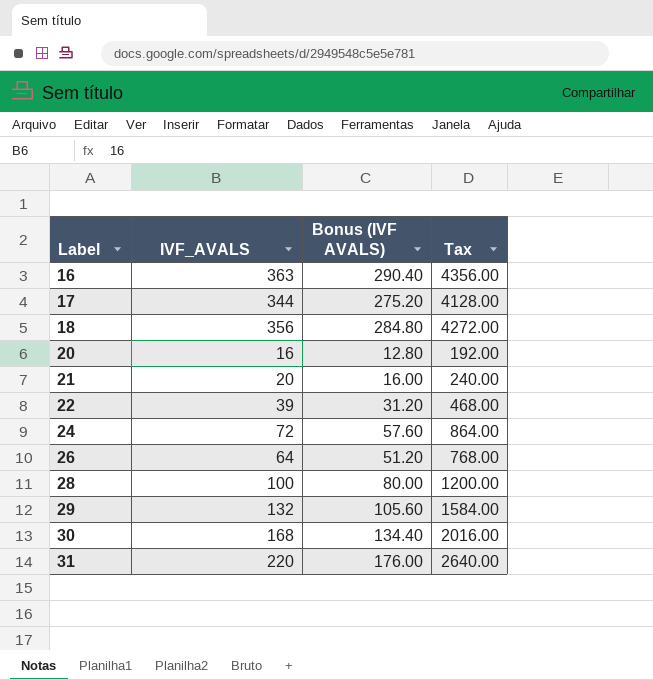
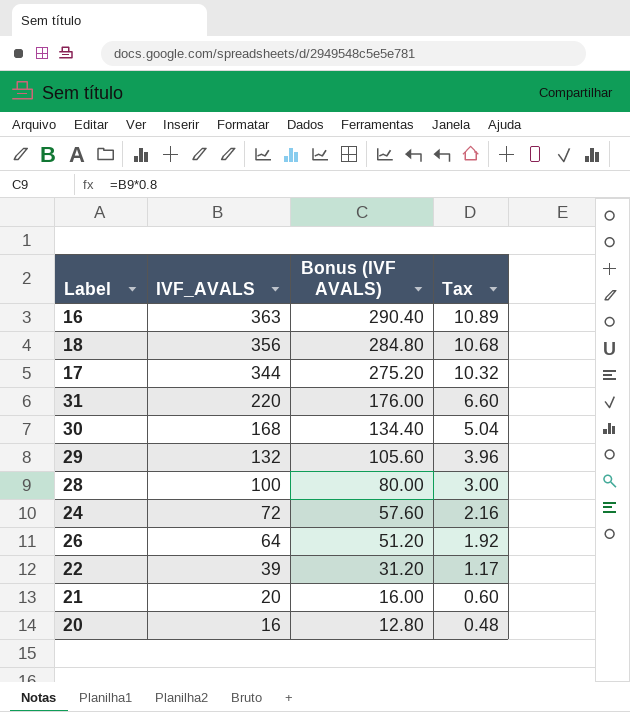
row order: Label ascending -> IVF_AVALS descending
column Tax | formula: [IVF_AVALS] * 12 -> [IVF_AVALS] * 0.03

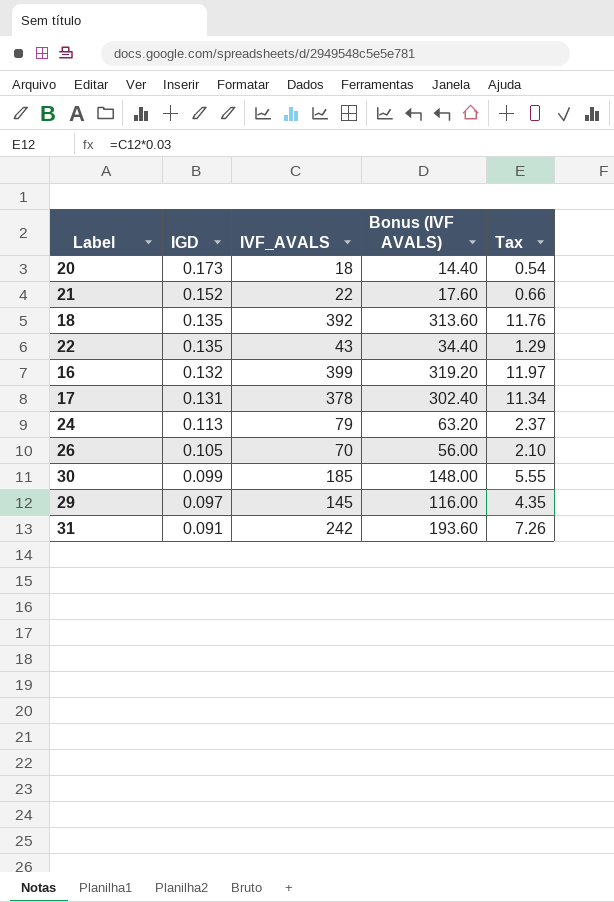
row order: IVF_AVALS descending -> IGD descending
column IGD | position: none -> 2
row 28: 100 | 80.00 | 3.00 -> none
20 | IVF_AVALS: 16 -> 18
20 | Bonus (IVF AVALS): 12.80 -> 14.40
20 | Tax: 0.48 -> 0.54
21 | IVF_AVALS: 20 -> 22
21 | Bonus (IVF AVALS): 16.00 -> 17.60
21 | Tax: 0.60 -> 0.66
18 | IVF_AVALS: 356 -> 392
18 | Bonus (IVF AVALS): 284.80 -> 313.60
18 | Tax: 10.68 -> 11.76
22 | IVF_AVALS: 39 -> 43
22 | Bonus (IVF AVALS): 31.20 -> 34.40
22 | Tax: 1.17 -> 1.29
16 | IVF_AVALS: 363 -> 399
16 | Bonus (IVF AVALS): 290.40 -> 319.20
16 | Tax: 10.89 -> 11.97
17 | IVF_AVALS: 344 -> 378
17 | Bonus (IVF AVALS): 275.20 -> 302.40
17 | Tax: 10.32 -> 11.34
24 | IVF_AVALS: 72 -> 79
24 | Bonus (IVF AVALS): 57.60 -> 63.20
24 | Tax: 2.16 -> 2.37
26 | IVF_AVALS: 64 -> 70
26 | Bonus (IVF AVALS): 51.20 -> 56.00
26 | Tax: 1.92 -> 2.10
30 | IVF_AVALS: 168 -> 185
30 | Bonus (IVF AVALS): 134.40 -> 148.00
30 | Tax: 5.04 -> 5.55
29 | IVF_AVALS: 132 -> 145
29 | Bonus (IVF AVALS): 105.60 -> 116.00
29 | Tax: 3.96 -> 4.35
31 | IVF_AVALS: 220 -> 242
31 | Bonus (IVF AVALS): 176.00 -> 193.60
31 | Tax: 6.60 -> 7.26

